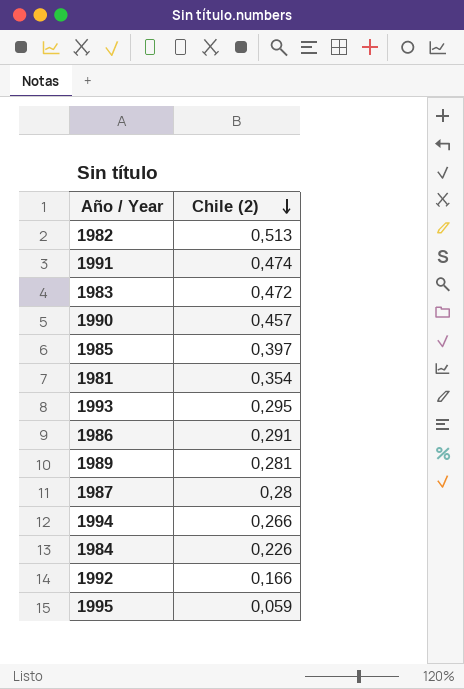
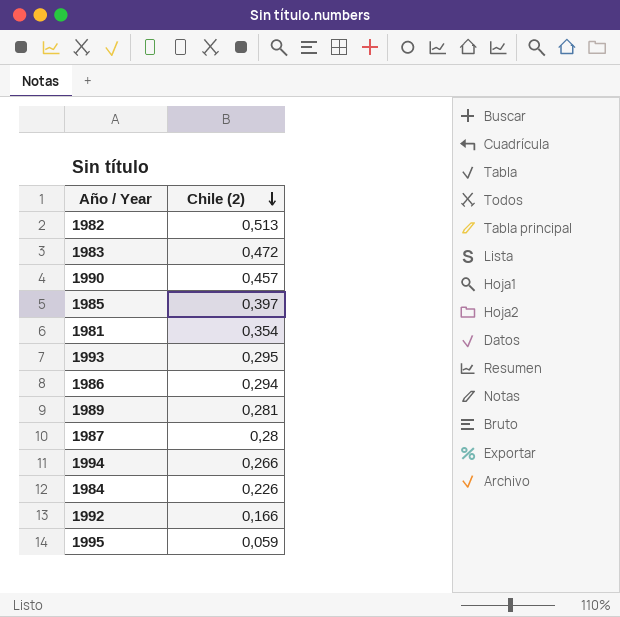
row 1991: 0,474 -> none
1986 | Chile (2): 0,291 -> 0,294

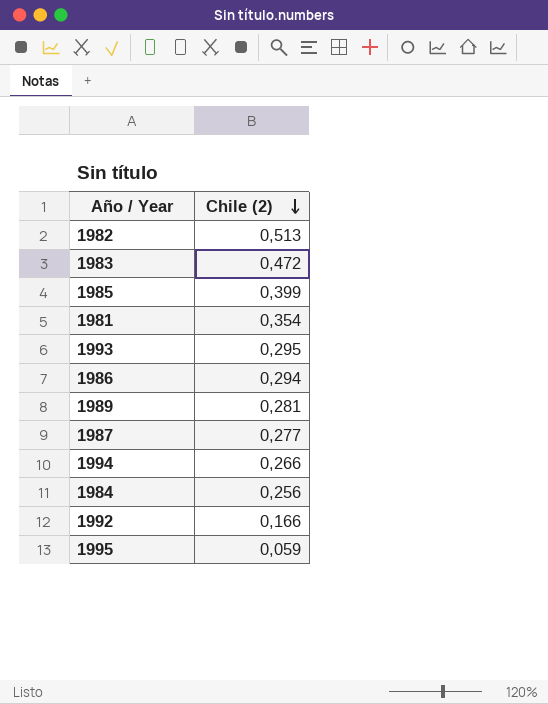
row 1990: 0,457 -> none
1985 | Chile (2): 0,397 -> 0,399
1987 | Chile (2): 0,28 -> 0,277
1984 | Chile (2): 0,226 -> 0,256

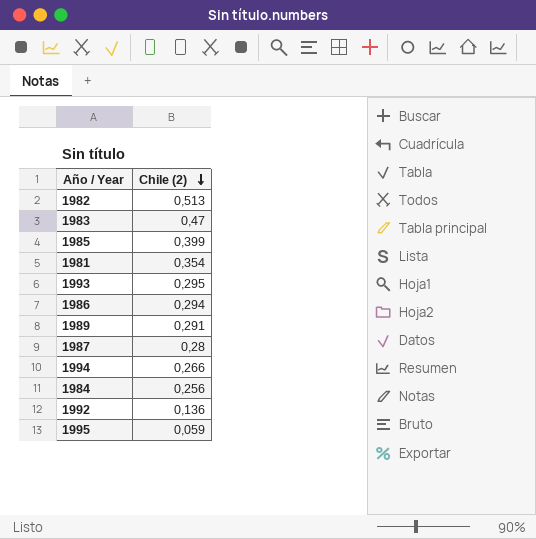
1983 | Chile (2): 0,472 -> 0,47
1989 | Chile (2): 0,281 -> 0,291
1987 | Chile (2): 0,277 -> 0,28
1992 | Chile (2): 0,166 -> 0,136

